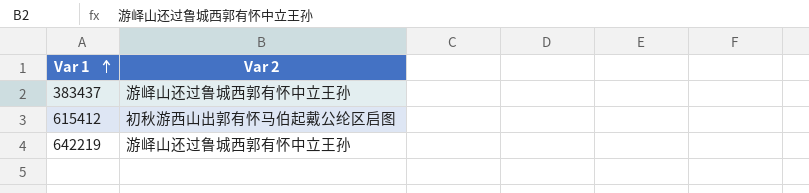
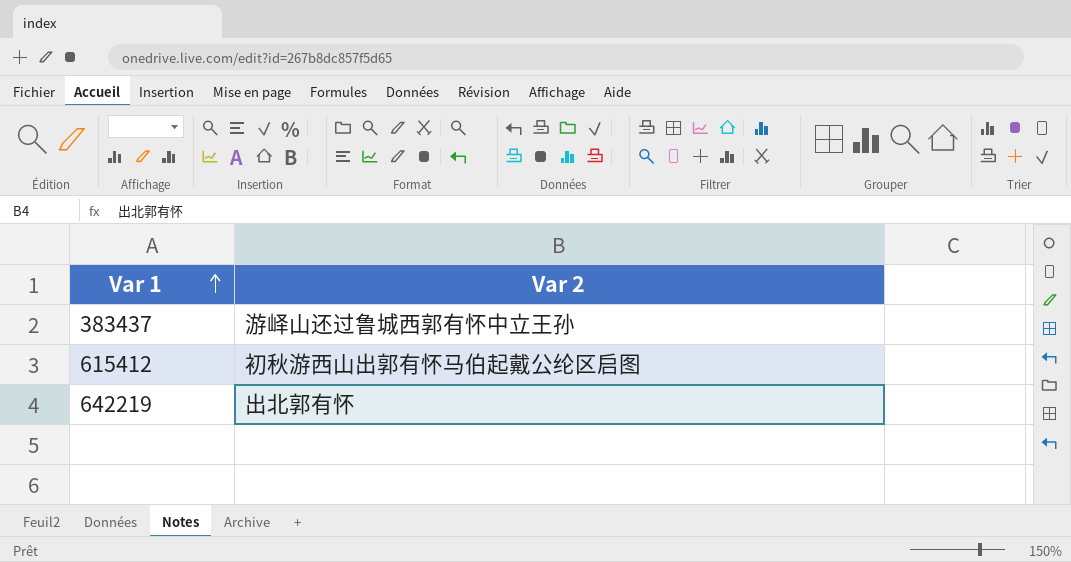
642219 | Var 2: 游峄山还过鲁城西郭有怀中立王孙 -> 出北郭有怀

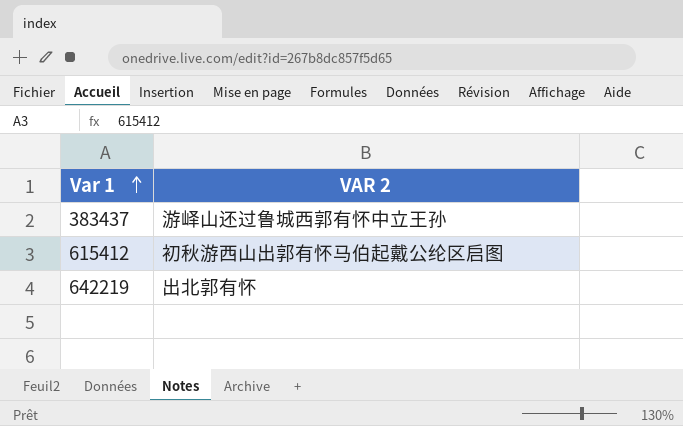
column name: Var 2 -> VAR 2

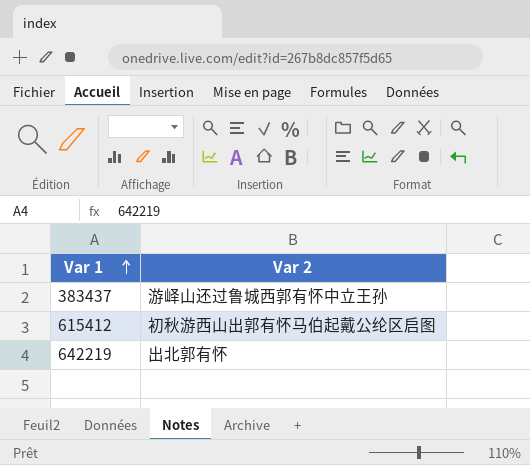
column name: VAR 2 -> Var 2

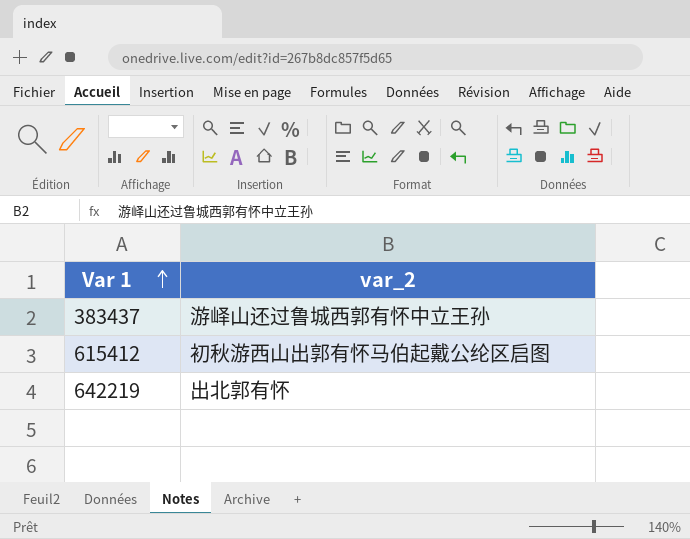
column name: Var 2 -> var_2

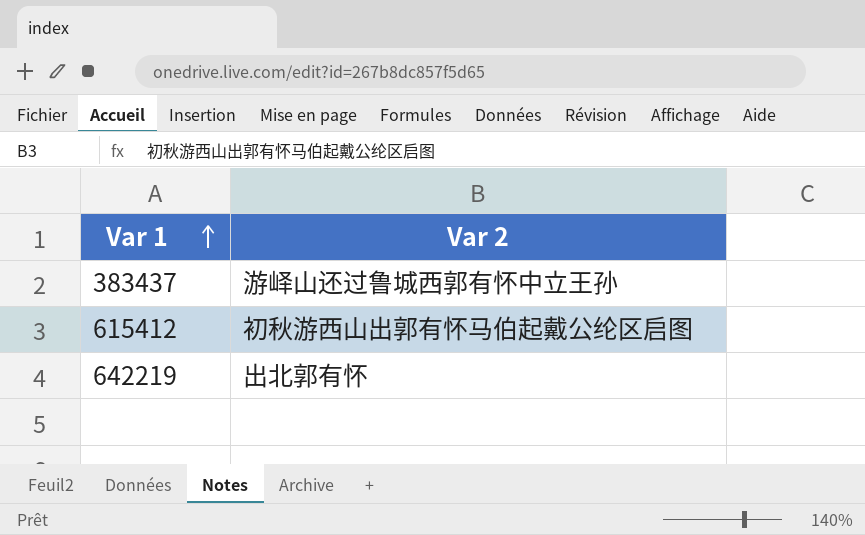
column name: var_2 -> Var 2

